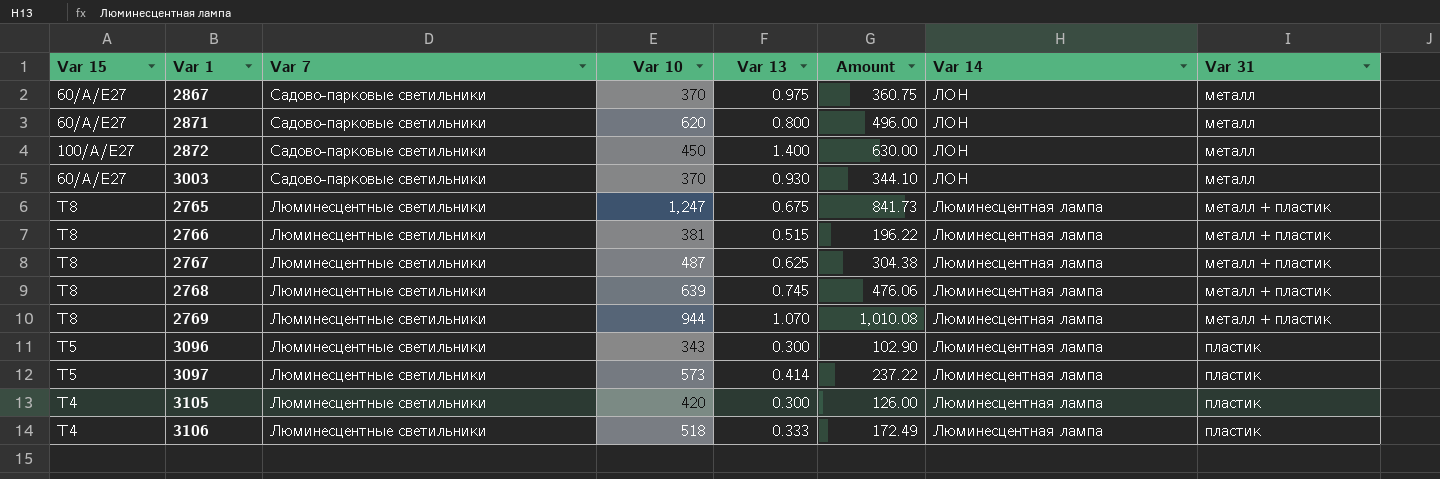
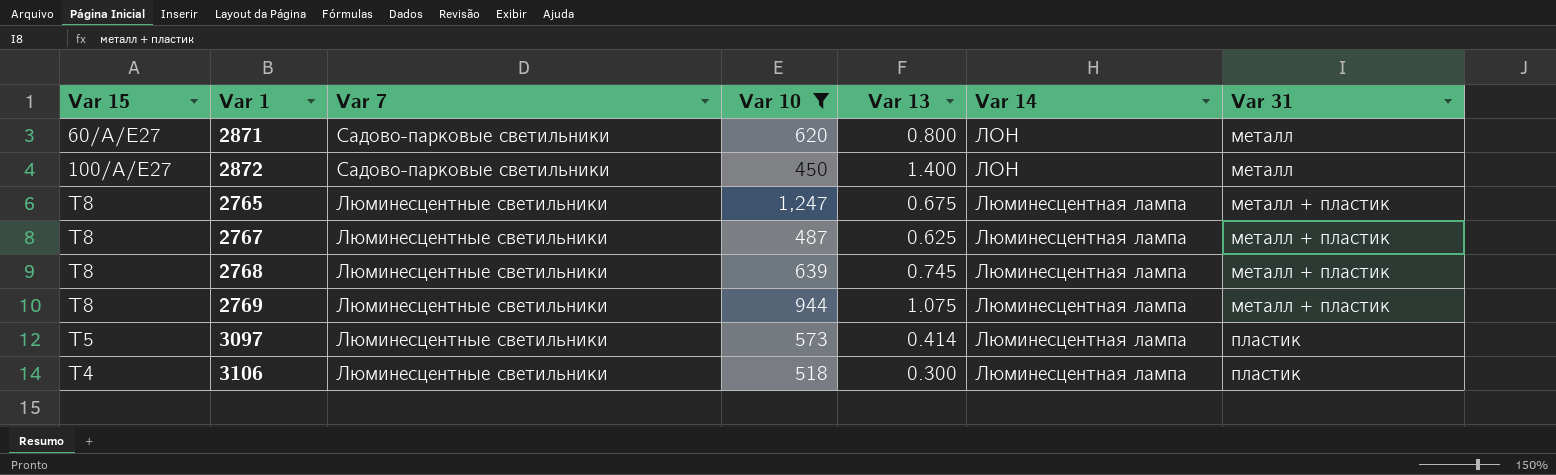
filter: none -> Var 10 >= 450
column Amount | formula: [Var 10] * [Var 13] -> none
2769 | Var 13: 1.070 -> 1.075
3106 | Var 13: 0.333 -> 0.300

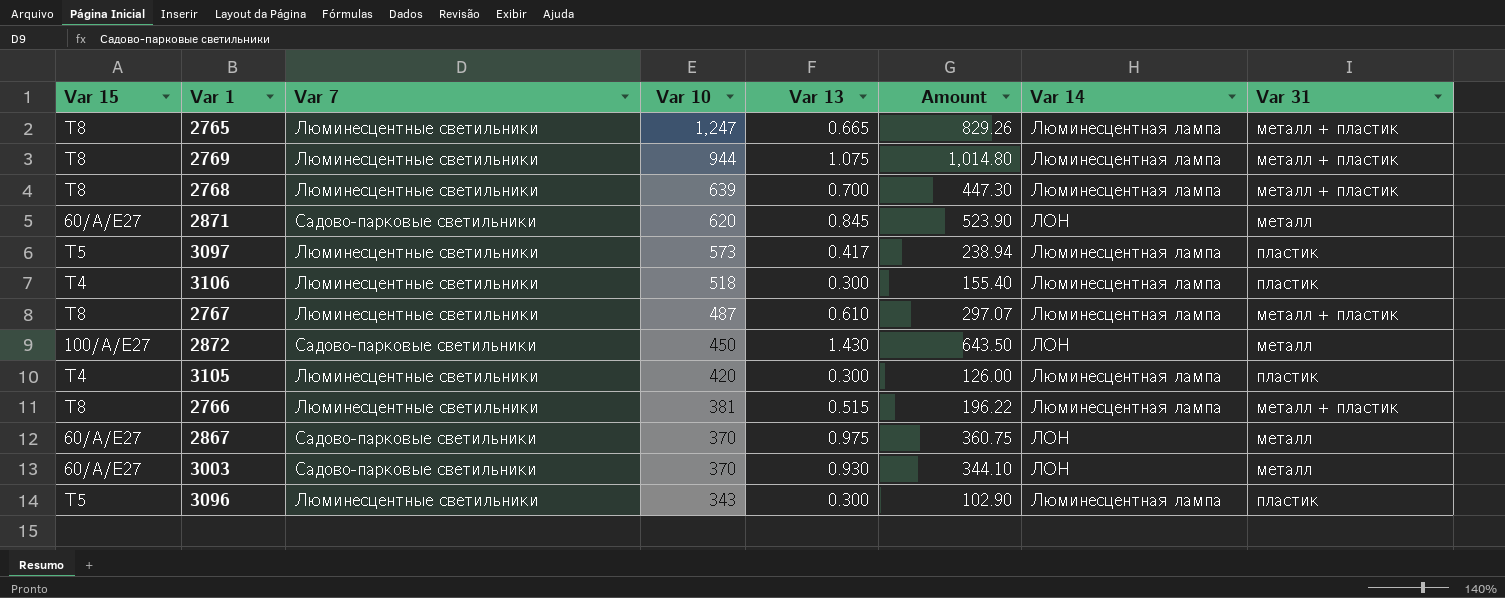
filter: Var 10 >= 450 -> none
row order: Var 7 descending -> Var 10 descending
column Amount | formula: none -> [Var 10] * [Var 13]
2765 | Var 13: 0.675 -> 0.665
2768 | Var 13: 0.745 -> 0.700
2871 | Var 13: 0.800 -> 0.845
3097 | Var 13: 0.414 -> 0.417
2767 | Var 13: 0.625 -> 0.610
2872 | Var 13: 1.400 -> 1.430

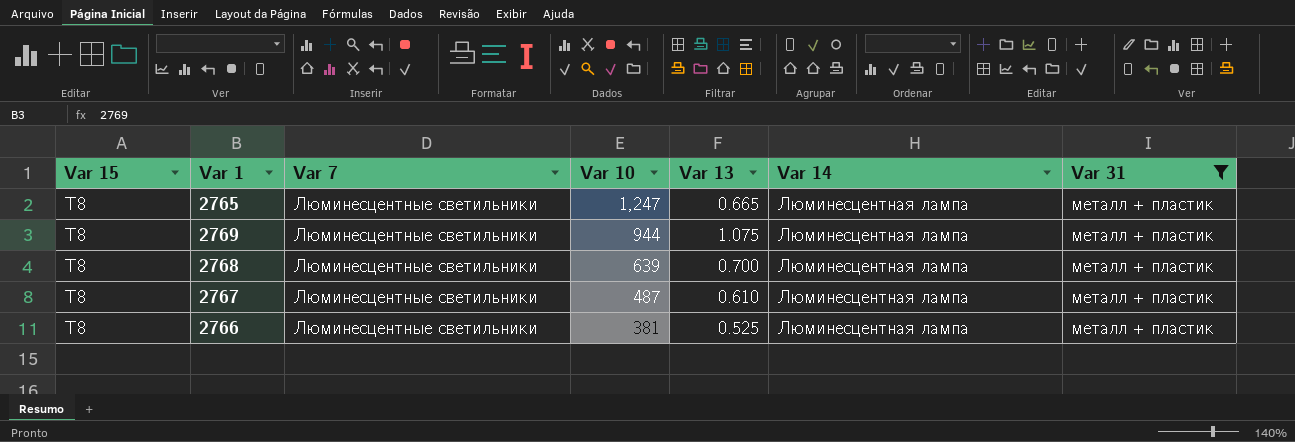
filter: none -> Var 31 = металл + пластик
column Amount | formula: [Var 10] * [Var 13] -> none
2766 | Var 13: 0.515 -> 0.525

